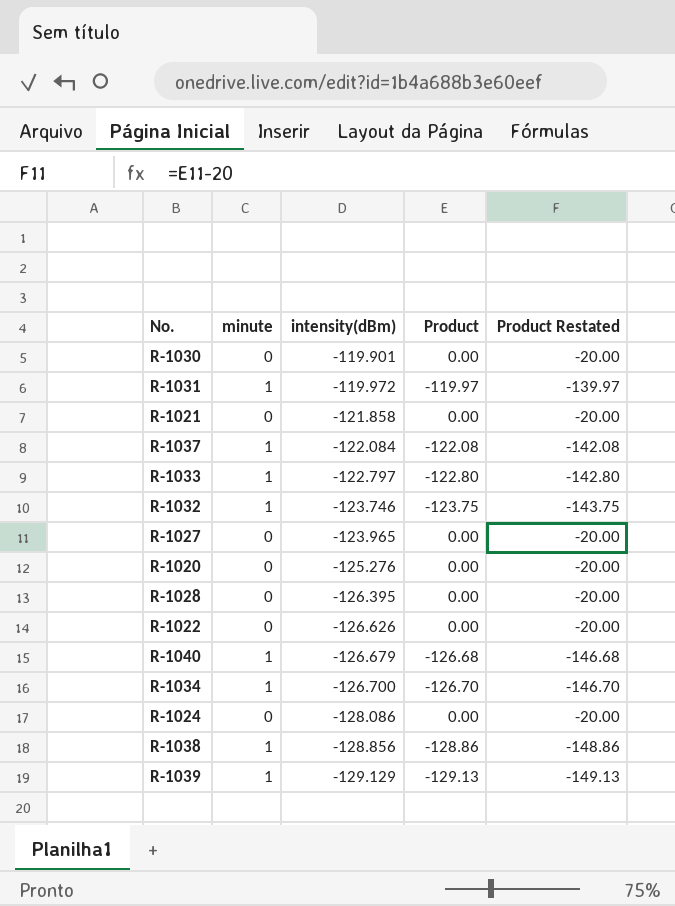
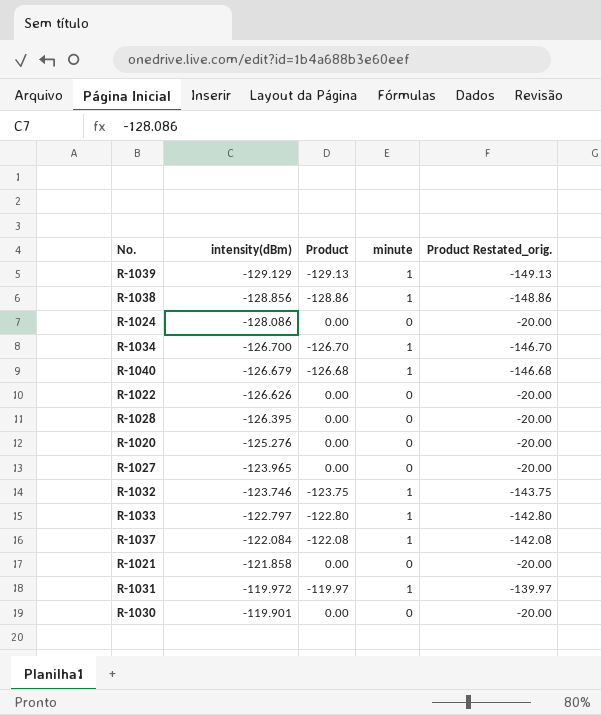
row order: intensity(dBm) descending -> intensity(dBm) ascending
column minute | position: 2 -> 4
column name: Product Restated -> Product Restated_orig.

